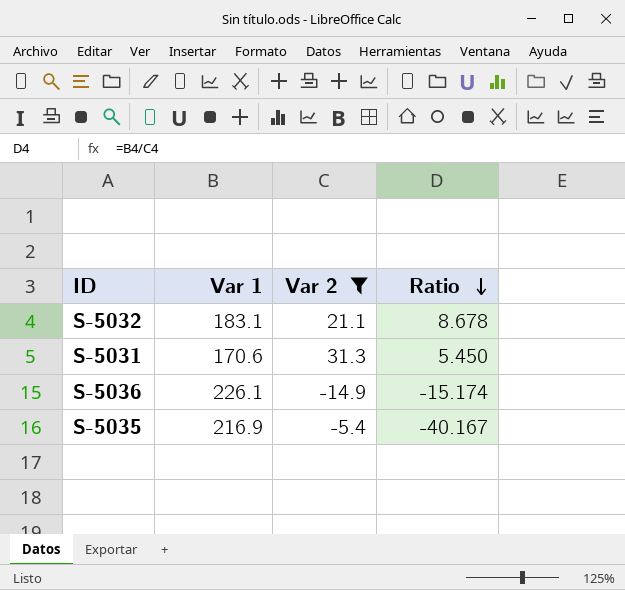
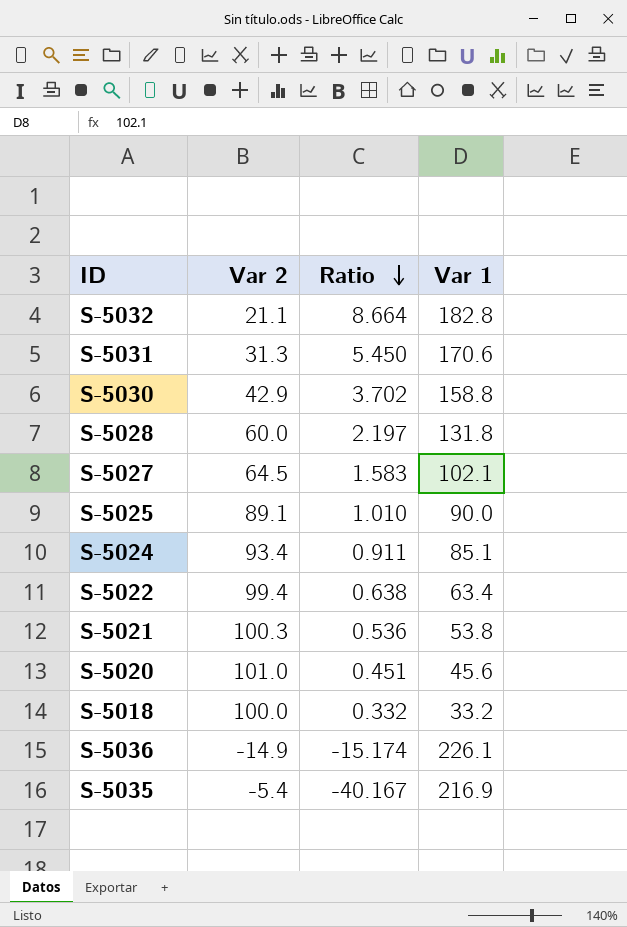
filter: Var 2 <= 31.3 -> none
column Var 1 | position: 2 -> 4
S-5032 | Ratio: 8.678 -> 8.664
S-5032 | Var 1: 183.1 -> 182.8

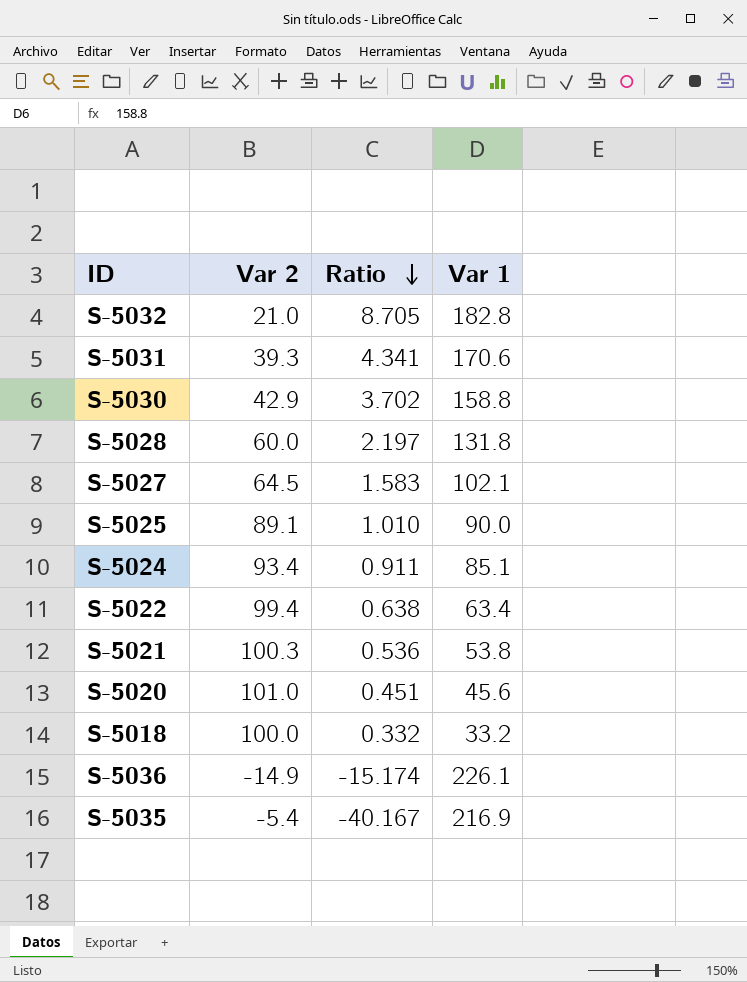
S-5032 | Var 2: 21.1 -> 21.0
S-5032 | Ratio: 8.664 -> 8.705
S-5031 | Var 2: 31.3 -> 39.3
S-5031 | Ratio: 5.450 -> 4.341

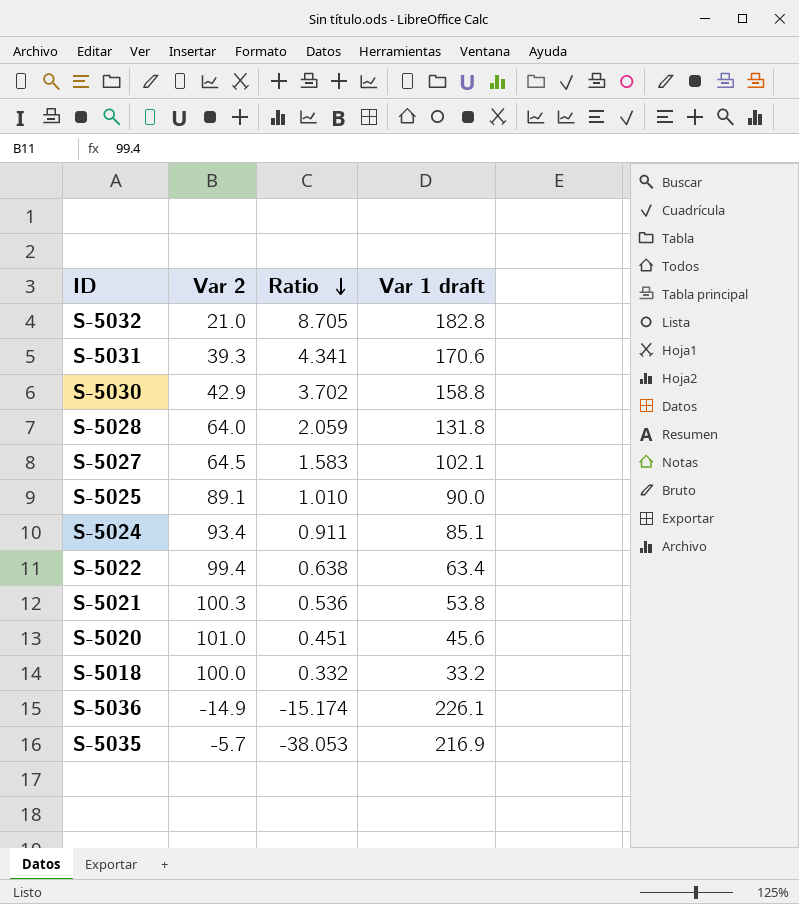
column name: Var 1 -> Var 1 draft
S-5028 | Var 2: 60.0 -> 64.0
S-5028 | Ratio: 2.197 -> 2.059
S-5035 | Var 2: -5.4 -> -5.7
S-5035 | Ratio: -40.167 -> -38.053

